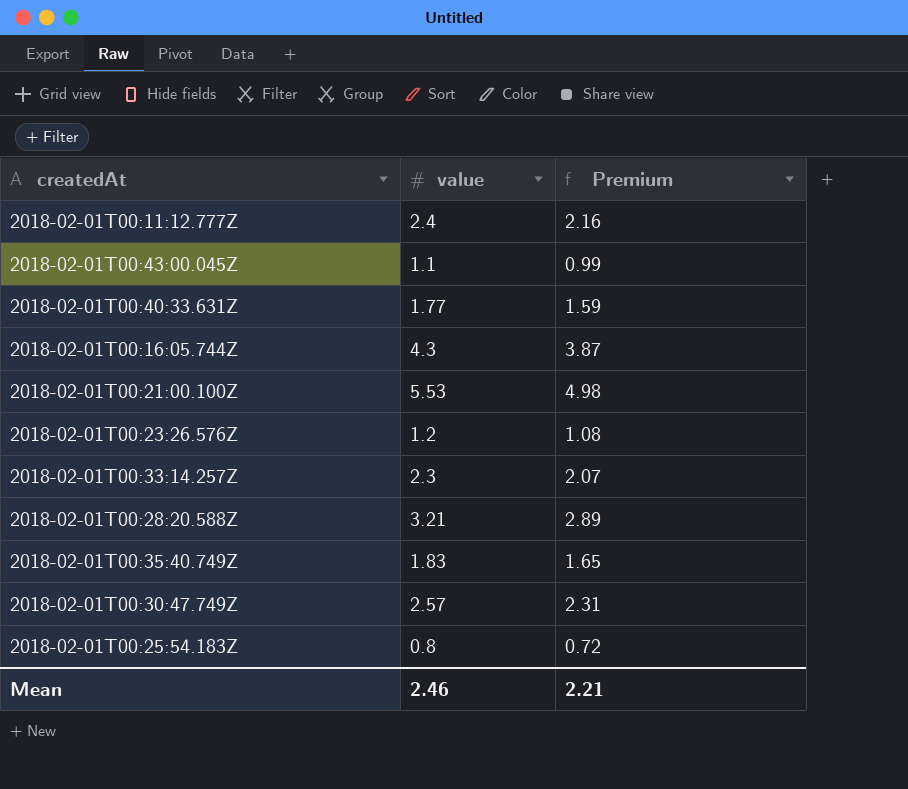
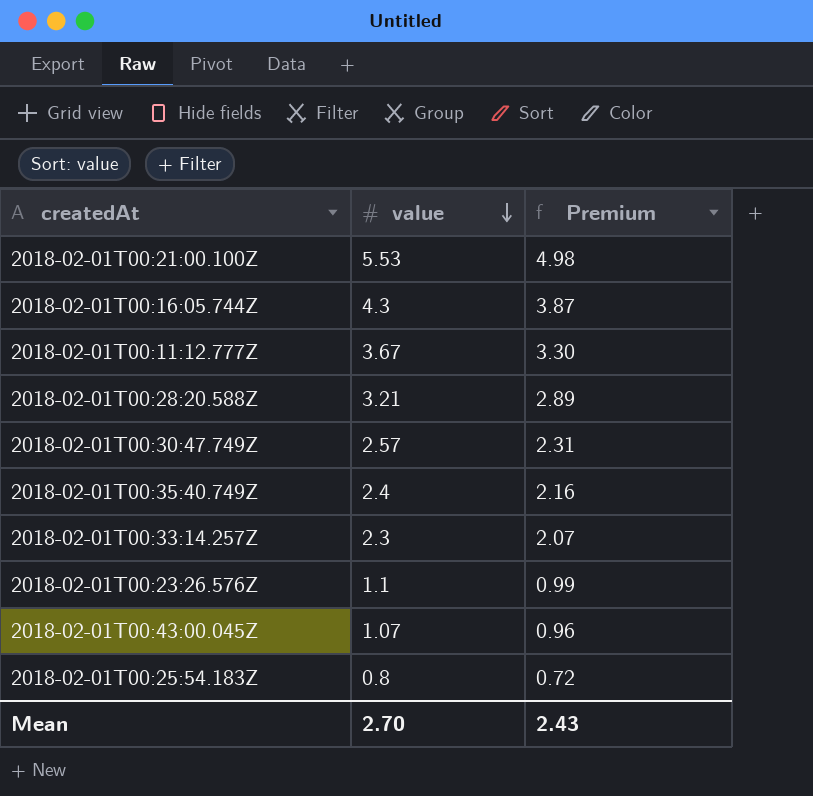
row order: none -> value descending
row 2018-02-01T00:40:33.631Z: 1.77 | 1.59 -> none
2018-02-01T00:11:12.777Z | value: 2.4 -> 3.67
2018-02-01T00:11:12.777Z | Premium: 2.16 -> 3.30
2018-02-01T00:35:40.749Z | value: 1.83 -> 2.4
2018-02-01T00:35:40.749Z | Premium: 1.65 -> 2.16
2018-02-01T00:23:26.576Z | value: 1.2 -> 1.1
2018-02-01T00:23:26.576Z | Premium: 1.08 -> 0.99
2018-02-01T00:43:00.045Z | value: 1.1 -> 1.07
2018-02-01T00:43:00.045Z | Premium: 0.99 -> 0.96
Mean | value: 2.46 -> 2.70
Mean | Premium: 2.21 -> 2.43

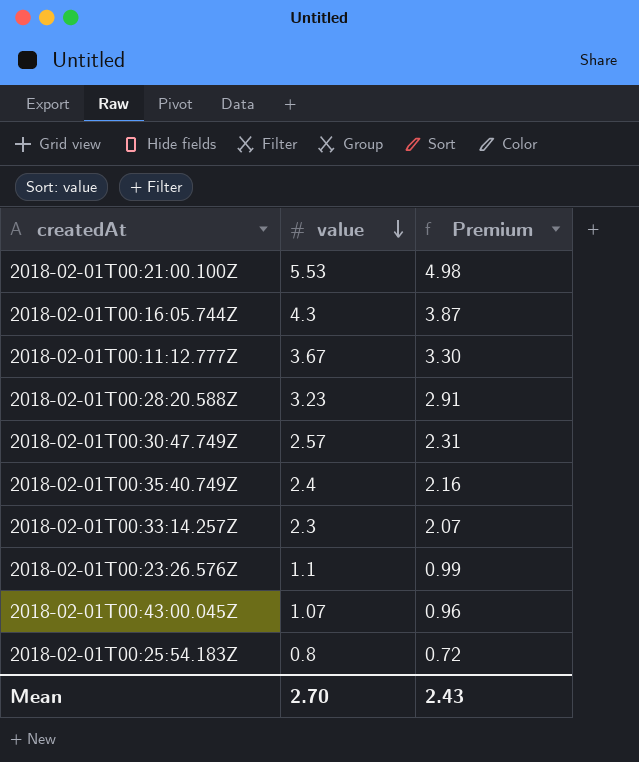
2018-02-01T00:28:20.588Z | value: 3.21 -> 3.23
2018-02-01T00:28:20.588Z | Premium: 2.89 -> 2.91

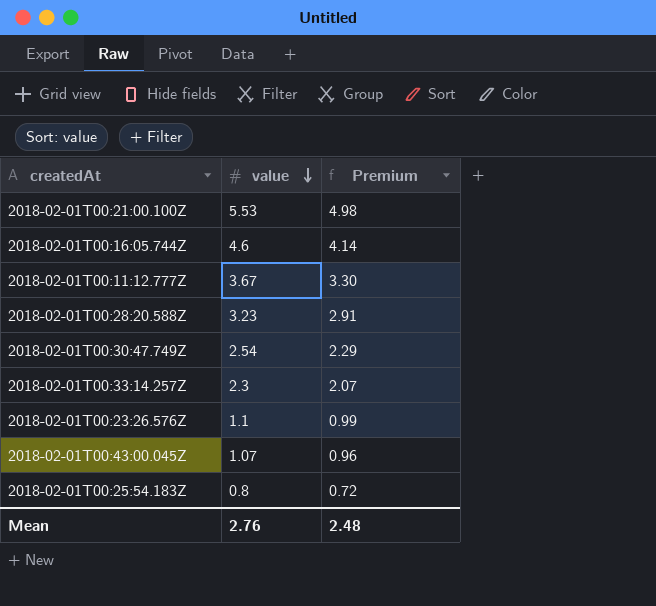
row 2018-02-01T00:35:40.749Z: 2.4 | 2.16 -> none
2018-02-01T00:16:05.744Z | value: 4.3 -> 4.6
2018-02-01T00:16:05.744Z | Premium: 3.87 -> 4.14
2018-02-01T00:30:47.749Z | value: 2.57 -> 2.54
2018-02-01T00:30:47.749Z | Premium: 2.31 -> 2.29
Mean | value: 2.70 -> 2.76
Mean | Premium: 2.43 -> 2.48

